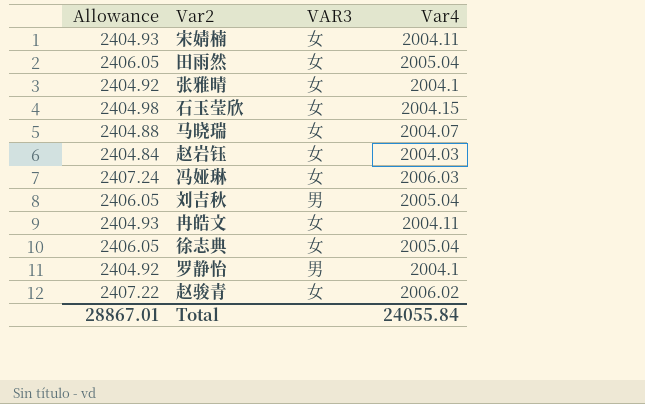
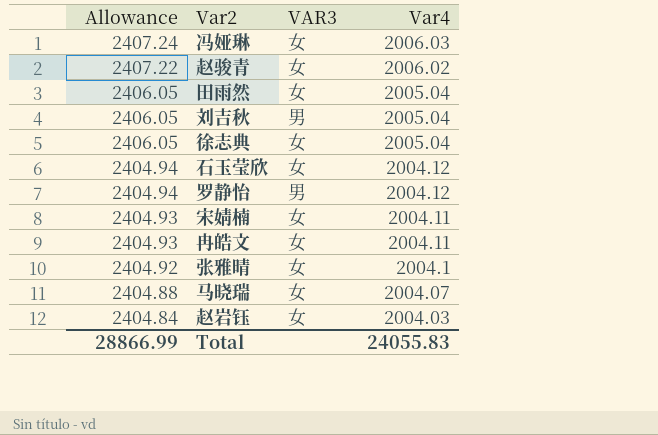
row order: none -> Allowance descending
石玉莹欣 | Allowance: 2404.98 -> 2404.94
石玉莹欣 | Var4: 2004.15 -> 2004.12
罗静怡 | Allowance: 2404.92 -> 2404.94
罗静怡 | Var4: 2004.1 -> 2004.12
Total | Allowance: 28867.01 -> 28866.99
Total | Var4: 24055.84 -> 24055.83

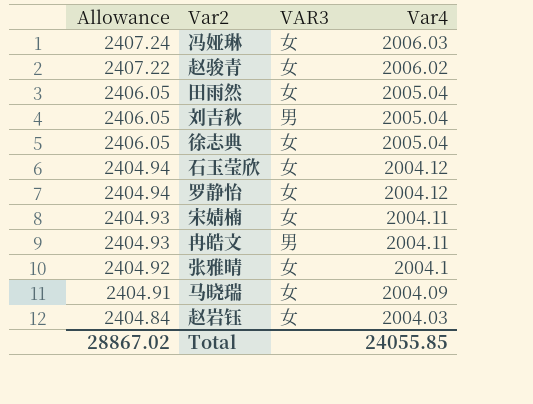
罗静怡 | VAR3: 男 -> 女
冉皓文 | VAR3: 女 -> 男
马晓瑞 | Allowance: 2404.88 -> 2404.91
马晓瑞 | Var4: 2004.07 -> 2004.09
Total | Allowance: 28866.99 -> 28867.02
Total | Var4: 24055.83 -> 24055.85

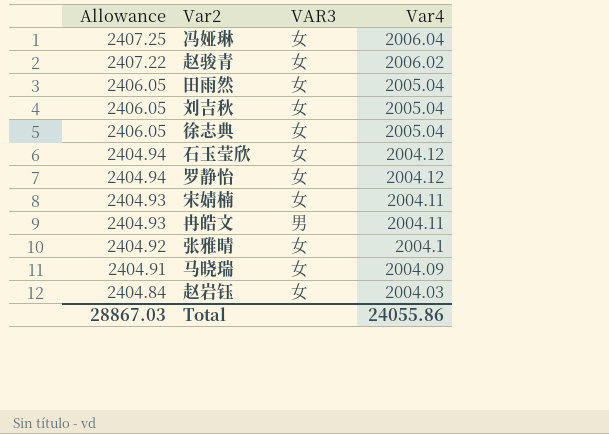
冯娅琳 | Allowance: 2407.24 -> 2407.25
冯娅琳 | Var4: 2006.03 -> 2006.04
刘吉秋 | VAR3: 男 -> 女
Total | Allowance: 28867.02 -> 28867.03
Total | Var4: 24055.85 -> 24055.86

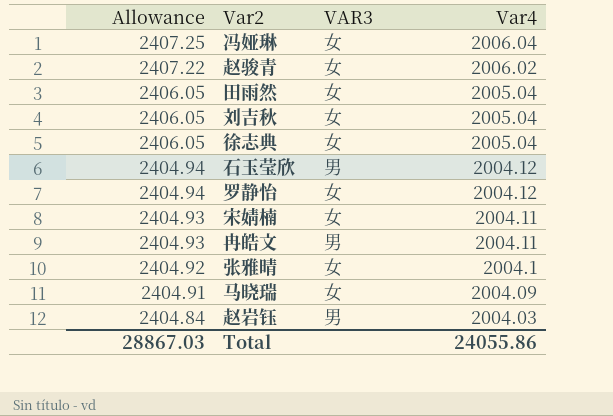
石玉莹欣 | VAR3: 女 -> 男
赵岩钰 | VAR3: 女 -> 男

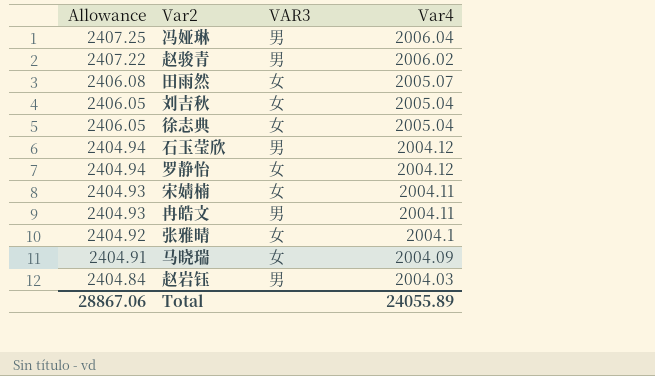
冯娅琳 | VAR3: 女 -> 男
赵骏青 | VAR3: 女 -> 男
田雨然 | Allowance: 2406.05 -> 2406.08
田雨然 | Var4: 2005.04 -> 2005.07
Total | Allowance: 28867.03 -> 28867.06
Total | Var4: 24055.86 -> 24055.89

